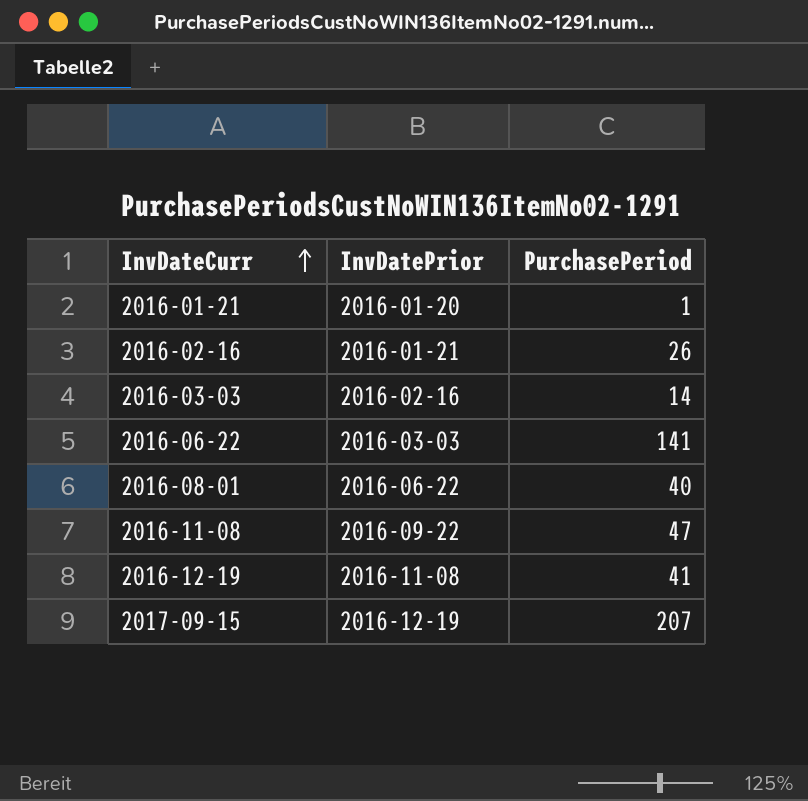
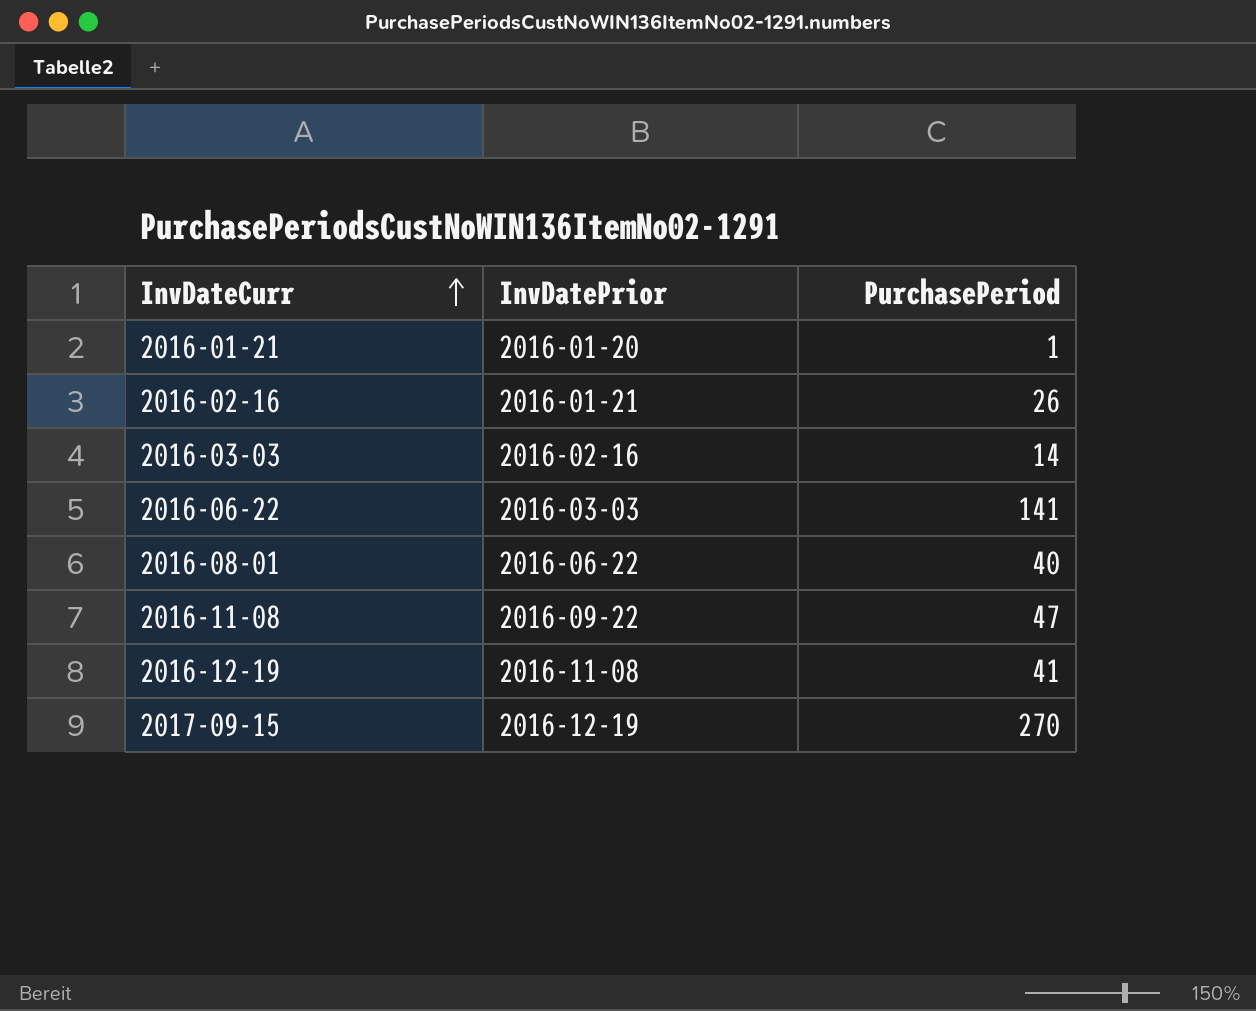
2017-09-15 | PurchasePeriod: 207 -> 270

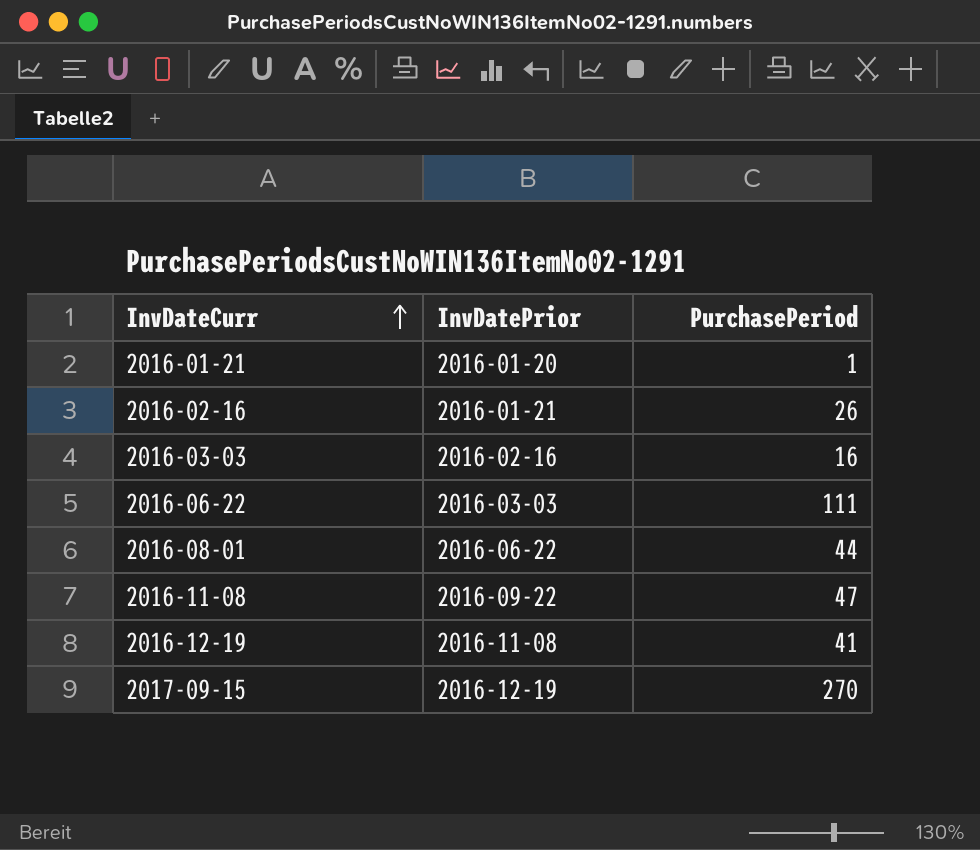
2016-03-03 | PurchasePeriod: 14 -> 16
2016-06-22 | PurchasePeriod: 141 -> 111
2016-08-01 | PurchasePeriod: 40 -> 44

